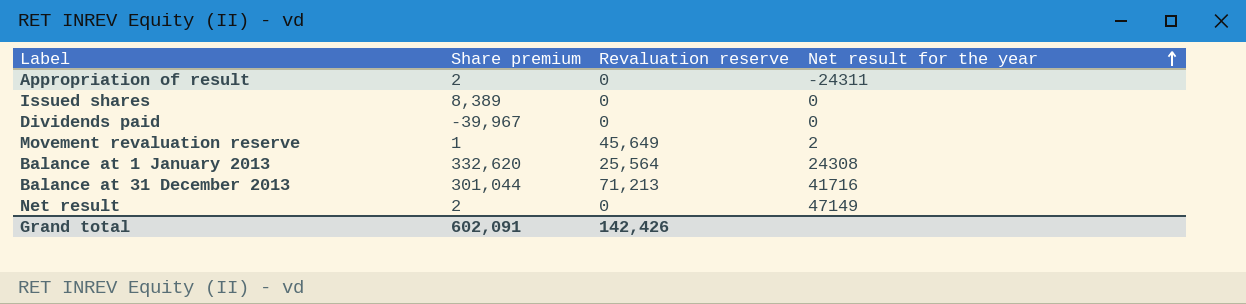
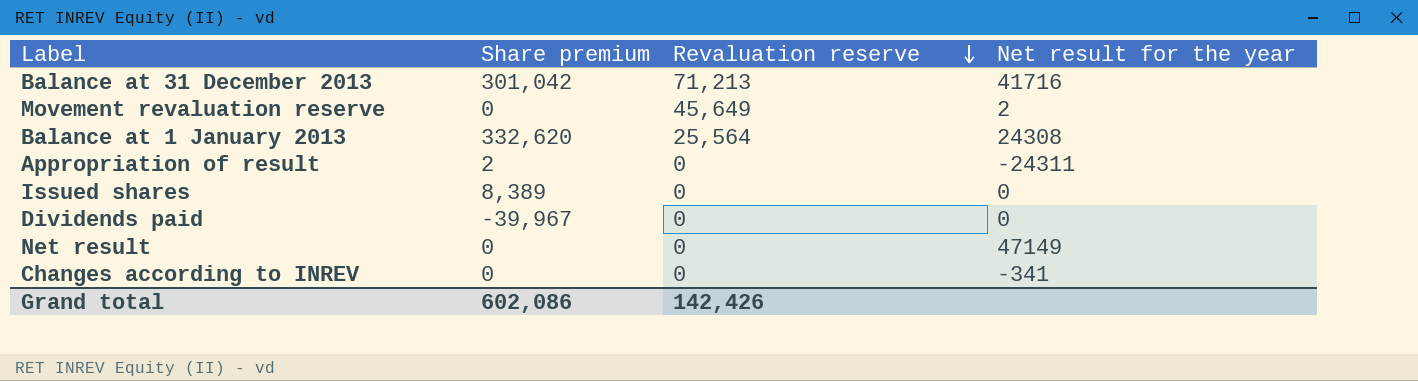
row order: Net result for the year ascending -> Revaluation reserve descending
Balance at 31 December 2013 | Share premium: 301,044 -> 301,042
Movement revaluation reserve | Share premium: 1 -> 0
Net result | Share premium: 2 -> 0
row Changes according to INREV: none -> 0 | 0 | -341
Grand total | Share premium: 602,091 -> 602,086

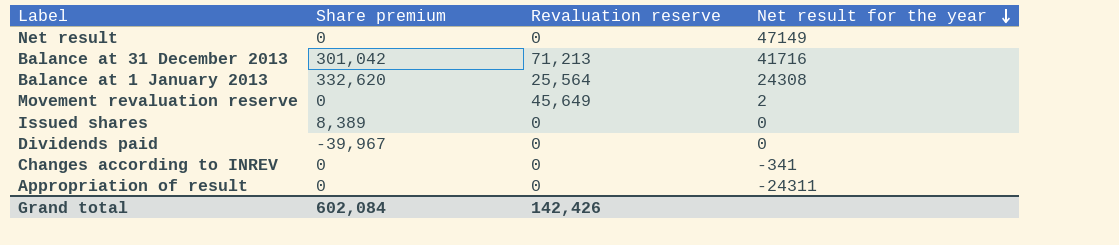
row order: Revaluation reserve descending -> Net result for the year descending
Appropriation of result | Share premium: 2 -> 0
Grand total | Share premium: 602,086 -> 602,084

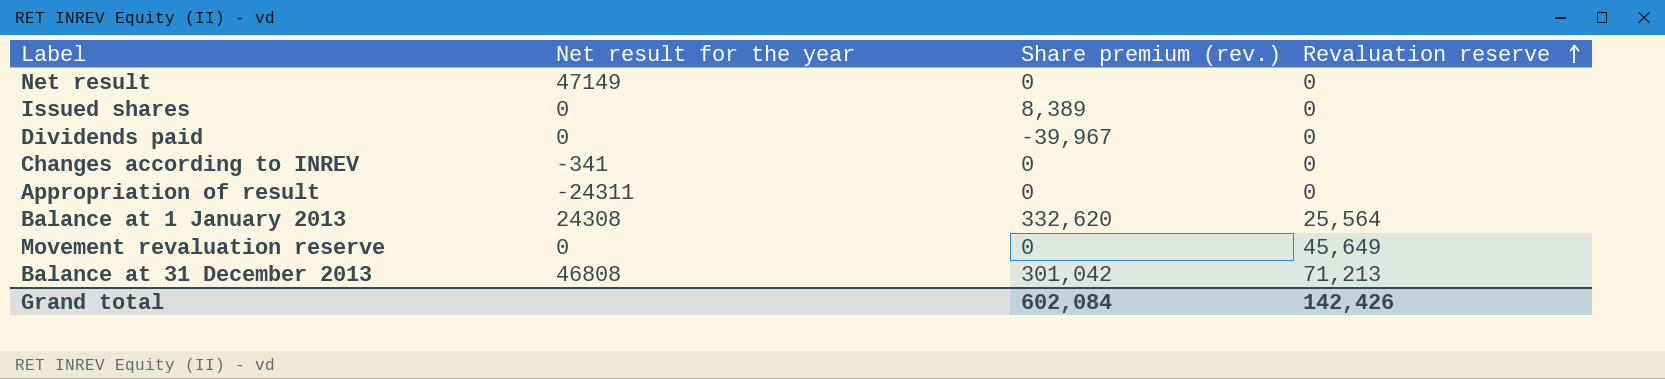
row order: Net result for the year descending -> Revaluation reserve ascending
column Net result for the year | position: 4 -> 2
column name: Share premium -> Share premium (rev.)
Movement revaluation reserve | Net result for the year: 2 -> 0
Balance at 31 December 2013 | Net result for the year: 41716 -> 46808

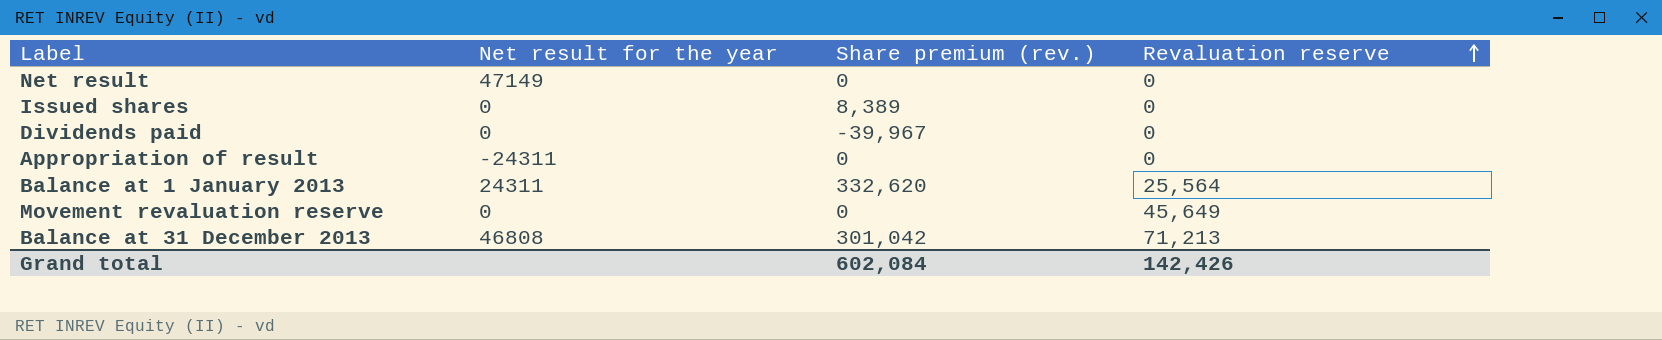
row Changes according to INREV: -341 | 0 | 0 -> none
Balance at 1 January 2013 | Net result for the year: 24308 -> 24311

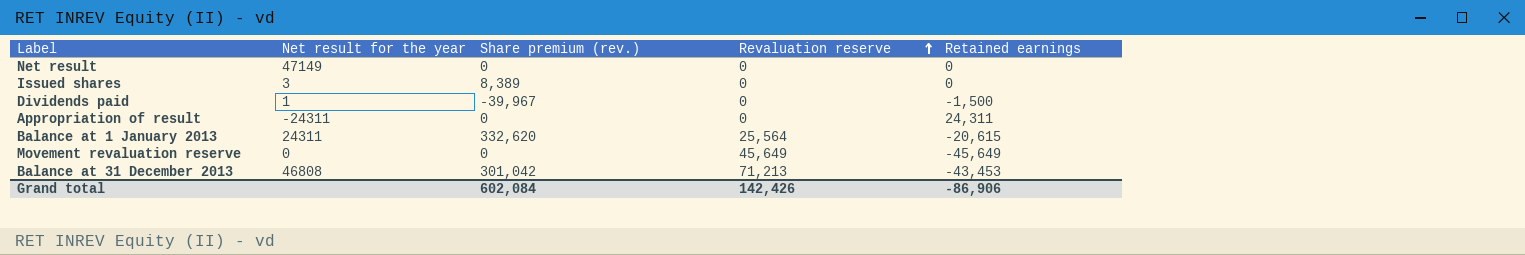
column Retained earnings | position: none -> 5
Issued shares | Net result for the year: 0 -> 3
Dividends paid | Net result for the year: 0 -> 1

